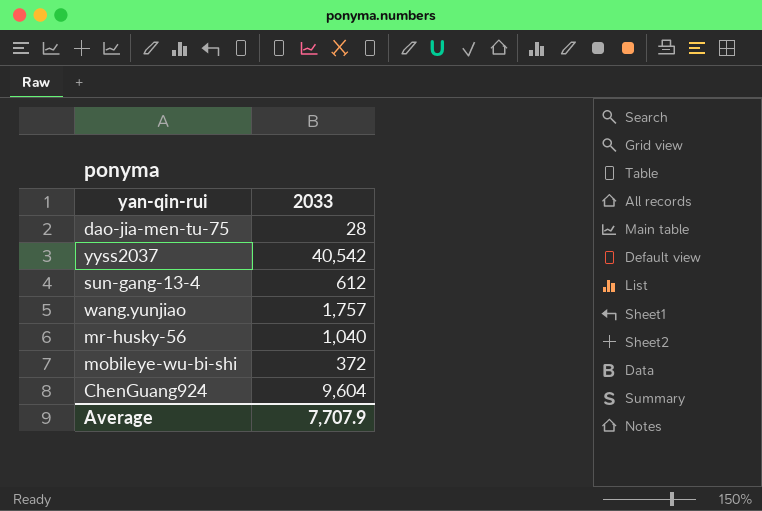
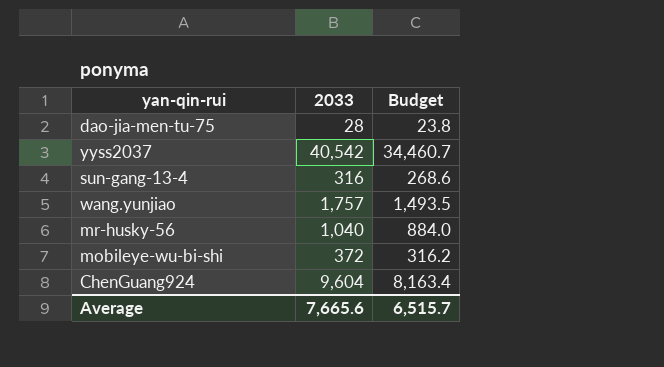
column Budget | formula: none -> [2033] * 0.85
sun-gang-13-4 | 2033: 612 -> 316
Average | 2033: 7,707.9 -> 7,665.6

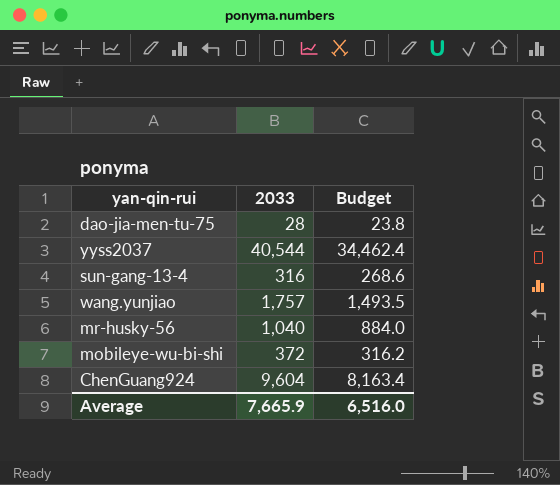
yyss2037 | 2033: 40,542 -> 40,544
yyss2037 | Budget: 34,460.7 -> 34,462.4
Average | 2033: 7,665.6 -> 7,665.9
Average | Budget: 6,515.7 -> 6,516.0

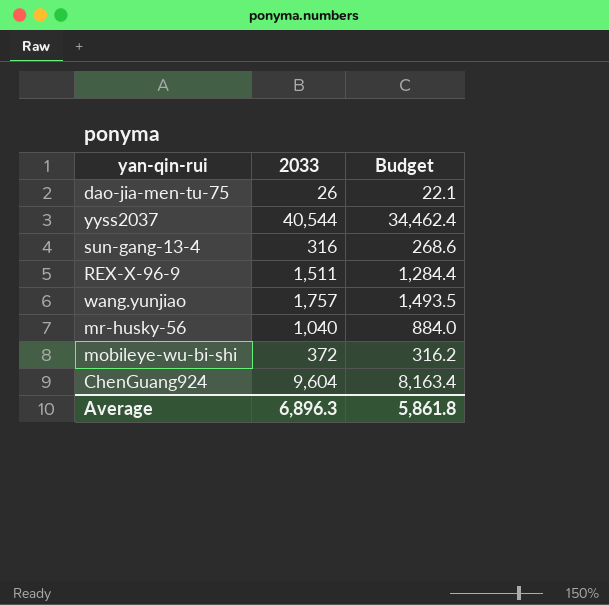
dao-jia-men-tu-75 | 2033: 28 -> 26
dao-jia-men-tu-75 | Budget: 23.8 -> 22.1
row REX-X-96-9: none -> 1,511 | 1,284.4
Average | 2033: 7,665.9 -> 6,896.3
Average | Budget: 6,516.0 -> 5,861.8

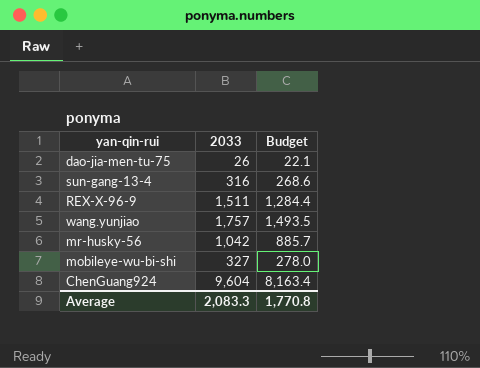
row yyss2037: 40,544 | 34,462.4 -> none
mr-husky-56 | 2033: 1,040 -> 1,042
mr-husky-56 | Budget: 884.0 -> 885.7
mobileye-wu-bi-shi | 2033: 372 -> 327
mobileye-wu-bi-shi | Budget: 316.2 -> 278.0
Average | 2033: 6,896.3 -> 2,083.3
Average | Budget: 5,861.8 -> 1,770.8

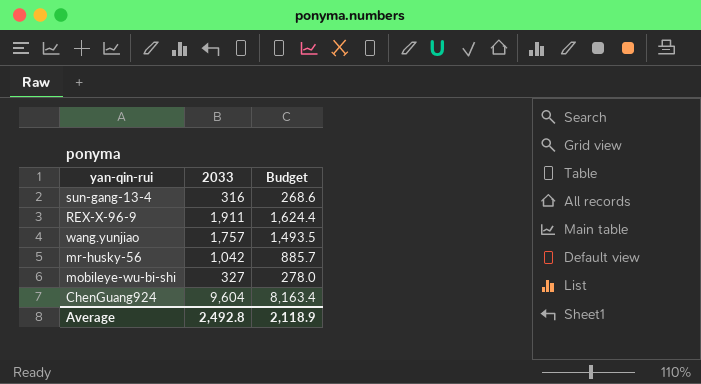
row dao-jia-men-tu-75: 26 | 22.1 -> none
REX-X-96-9 | 2033: 1,511 -> 1,911
REX-X-96-9 | Budget: 1,284.4 -> 1,624.4
Average | 2033: 2,083.3 -> 2,492.8
Average | Budget: 1,770.8 -> 2,118.9

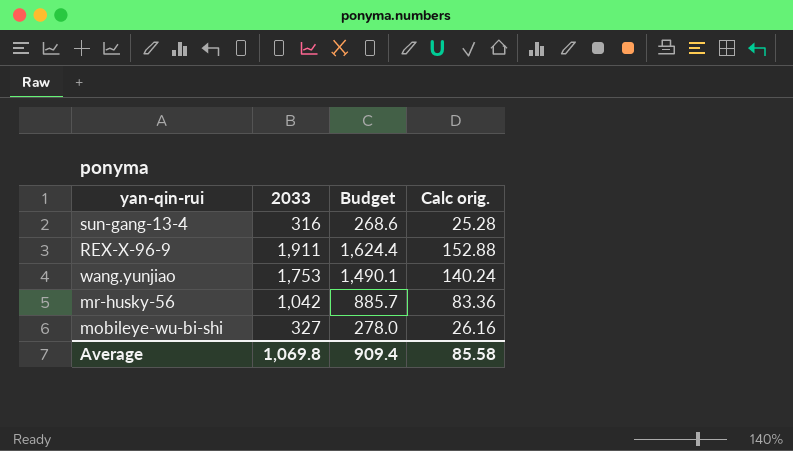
column Calc orig. | formula: none -> [2033] * 0.08
row ChenGuang924: 9,604 | 8,163.4 -> none
wang.yunjiao | 2033: 1,757 -> 1,753
wang.yunjiao | Budget: 1,493.5 -> 1,490.1
Average | 2033: 2,492.8 -> 1,069.8
Average | Budget: 2,118.9 -> 909.4

